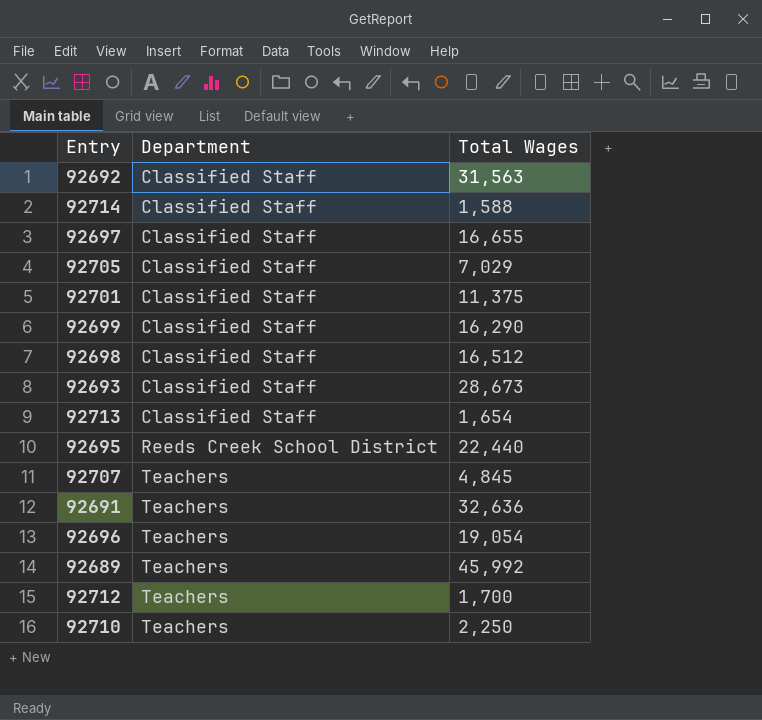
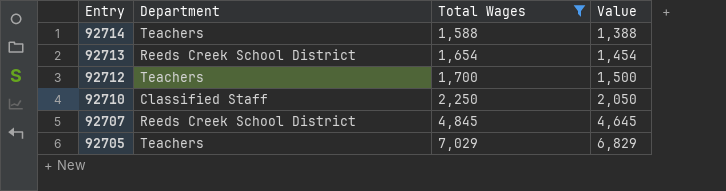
filter: none -> Total Wages <= 7,029
row order: Department ascending -> Entry descending
column Value | formula: none -> [Total Wages] - 200
92714 | Department: Classified Staff -> Teachers
92713 | Department: Classified Staff -> Reeds Creek School District
92710 | Department: Teachers -> Classified Staff
92707 | Department: Teachers -> Reeds Creek School District
92705 | Department: Classified Staff -> Teachers

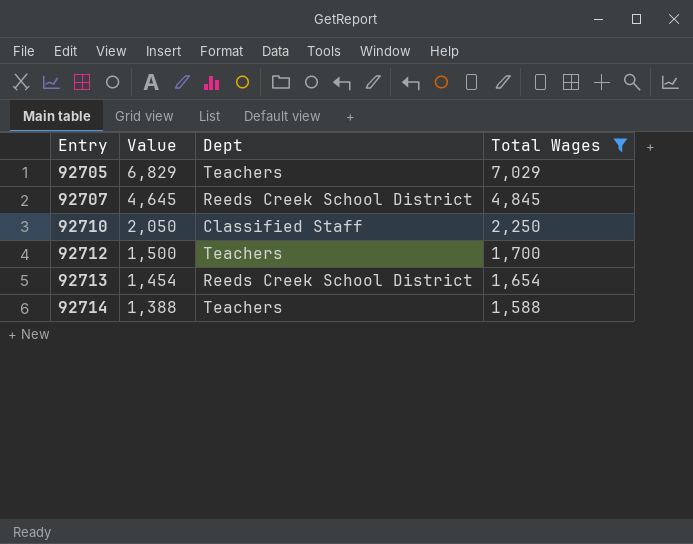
row order: Entry descending -> Entry ascending
column Value | position: 4 -> 2
column name: Department -> Dept

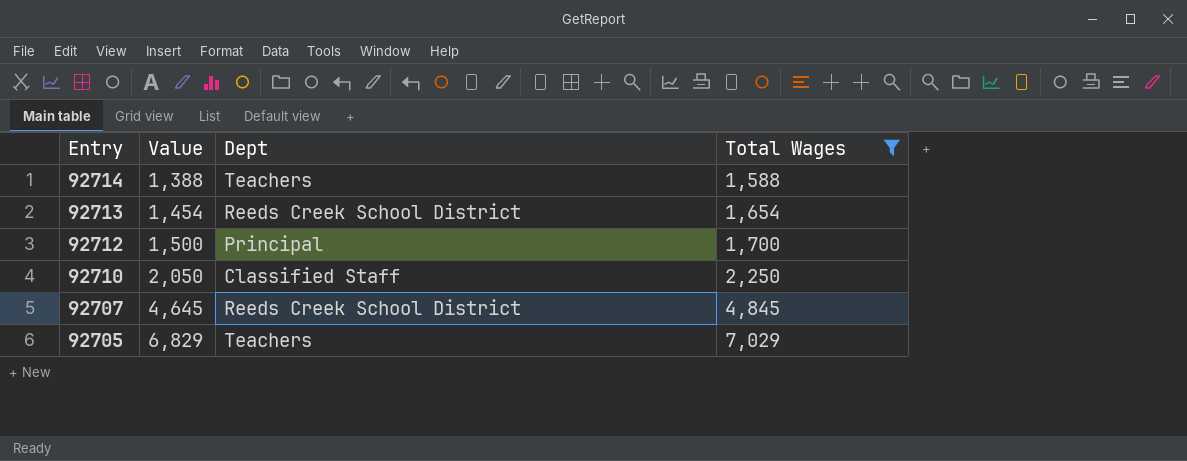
row order: Entry ascending -> Entry descending
92712 | Dept: Teachers -> Principal

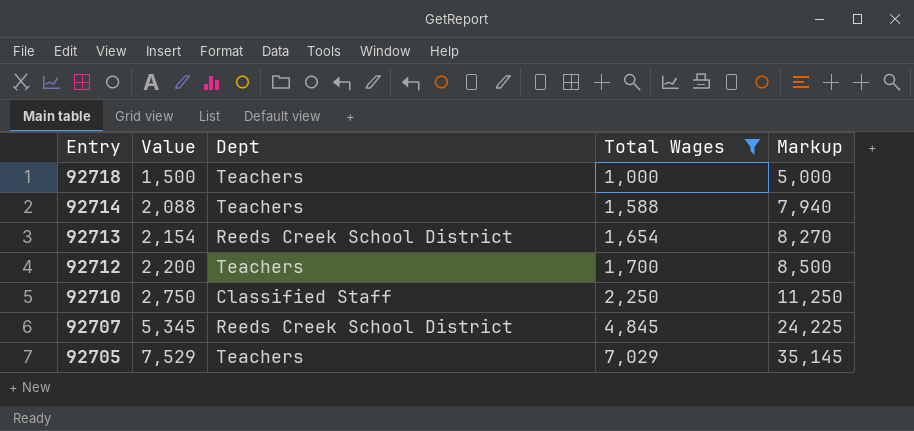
column Value | formula: [Total Wages] - 200 -> [Total Wages] + 500
column Markup | formula: none -> [Total Wages] * 5
row 92718: none -> 1,500 | Teachers | 1,000 | 5,000
92712 | Dept: Principal -> Teachers

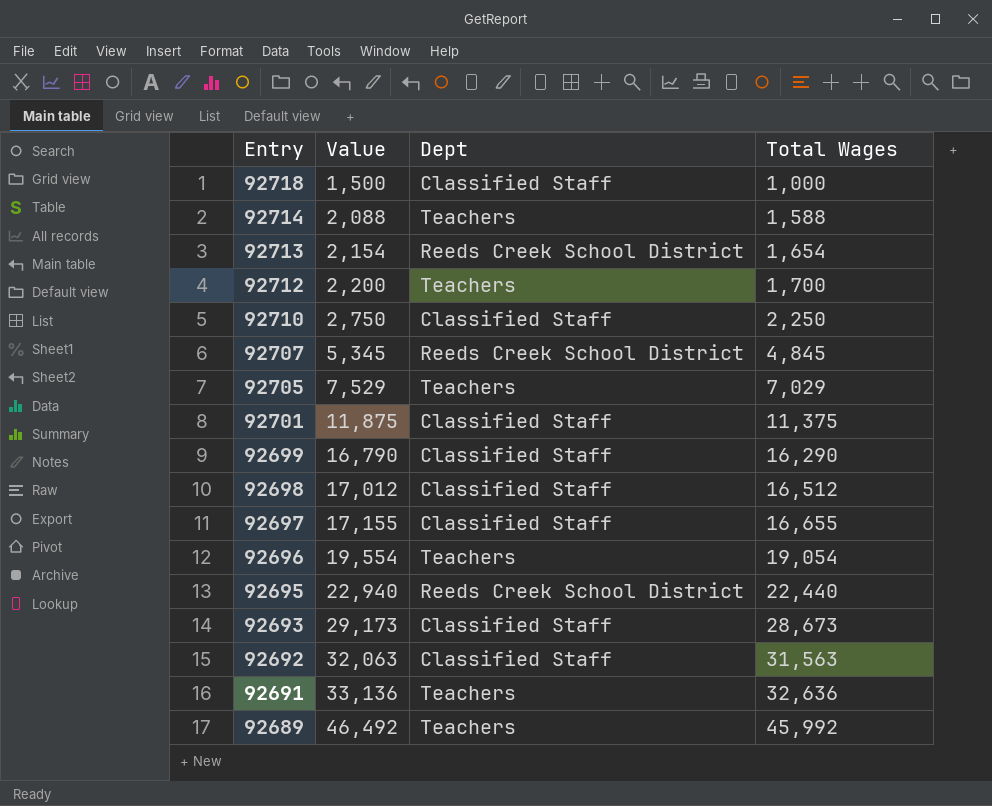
filter: Total Wages <= 7,029 -> none
column Markup | formula: [Total Wages] * 5 -> none
92718 | Dept: Teachers -> Classified Staff

